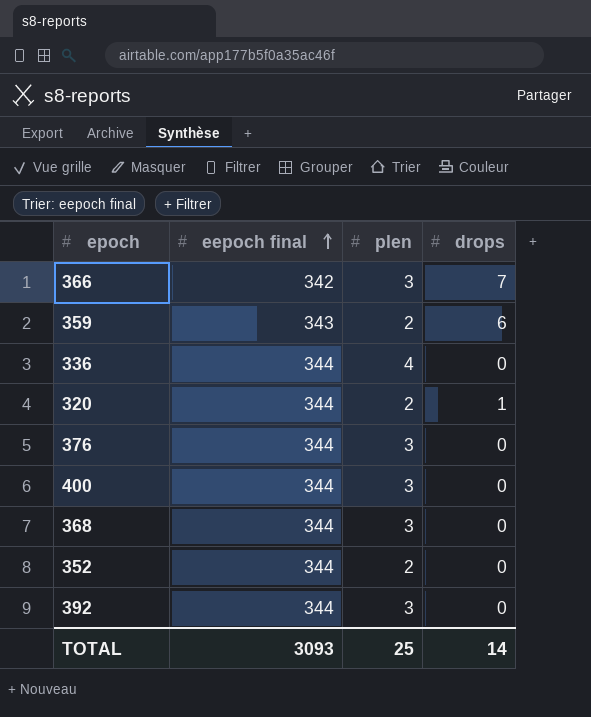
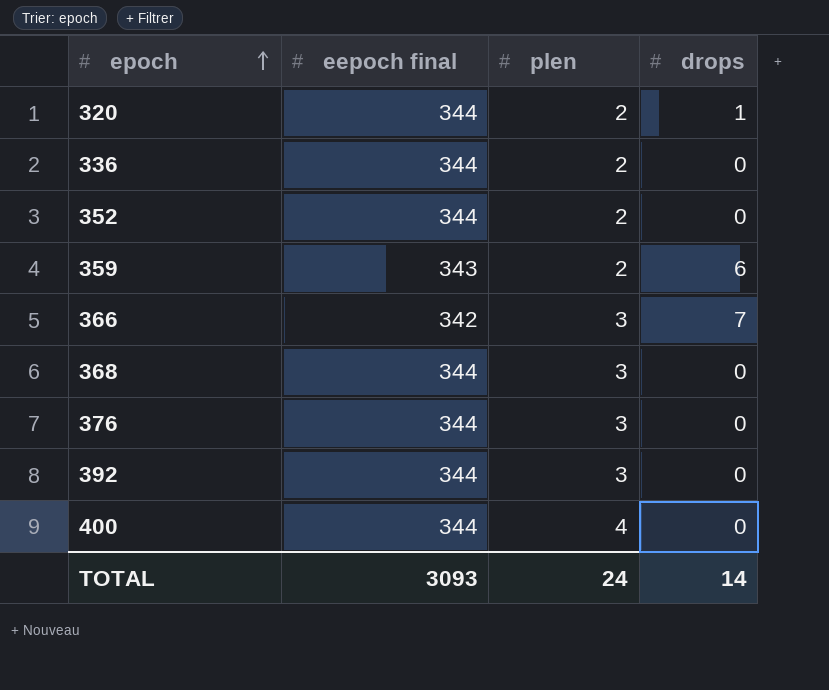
row order: eepoch final ascending -> epoch ascending
336 | plen: 4 -> 2
400 | plen: 3 -> 4
TOTAL | plen: 25 -> 24

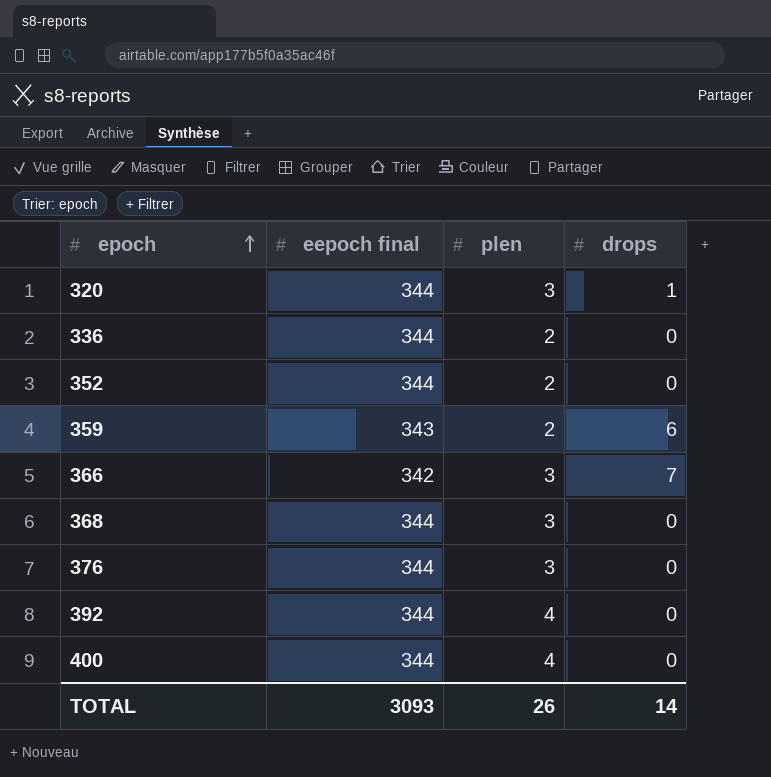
320 | plen: 2 -> 3
392 | plen: 3 -> 4
TOTAL | plen: 24 -> 26

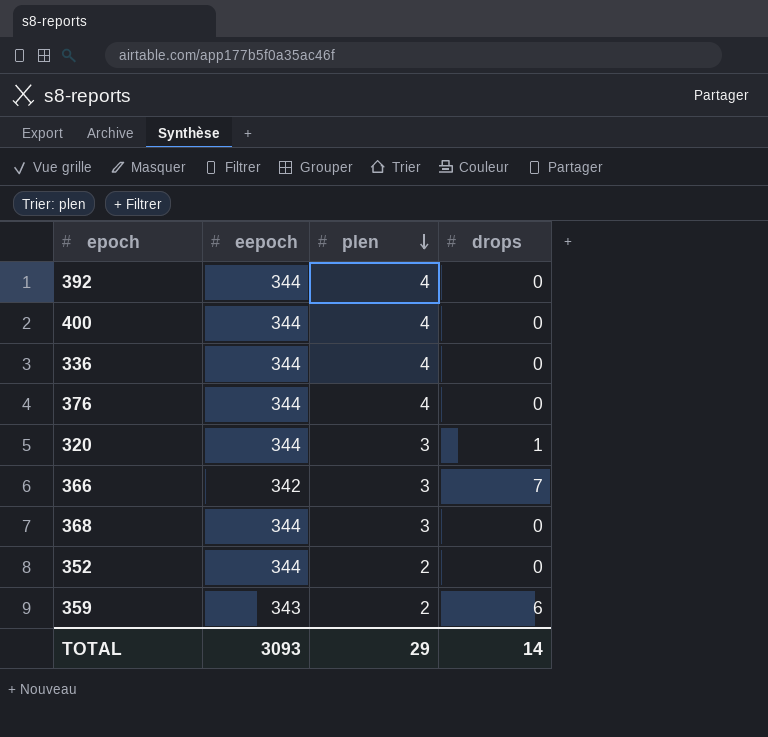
row order: epoch ascending -> plen descending
column name: eepoch final -> eepoch
336 | plen: 2 -> 4
376 | plen: 3 -> 4
TOTAL | plen: 26 -> 29

